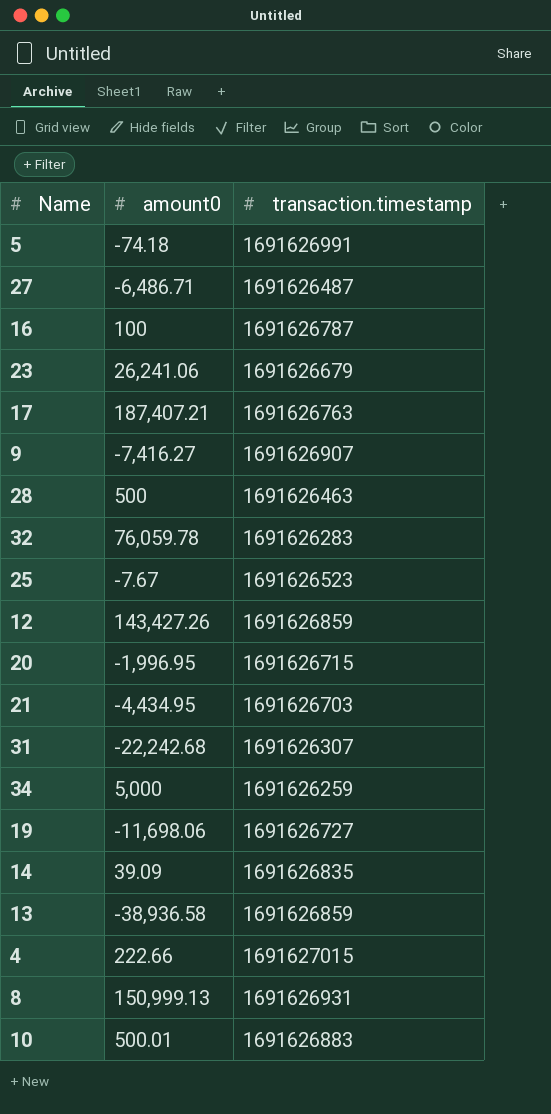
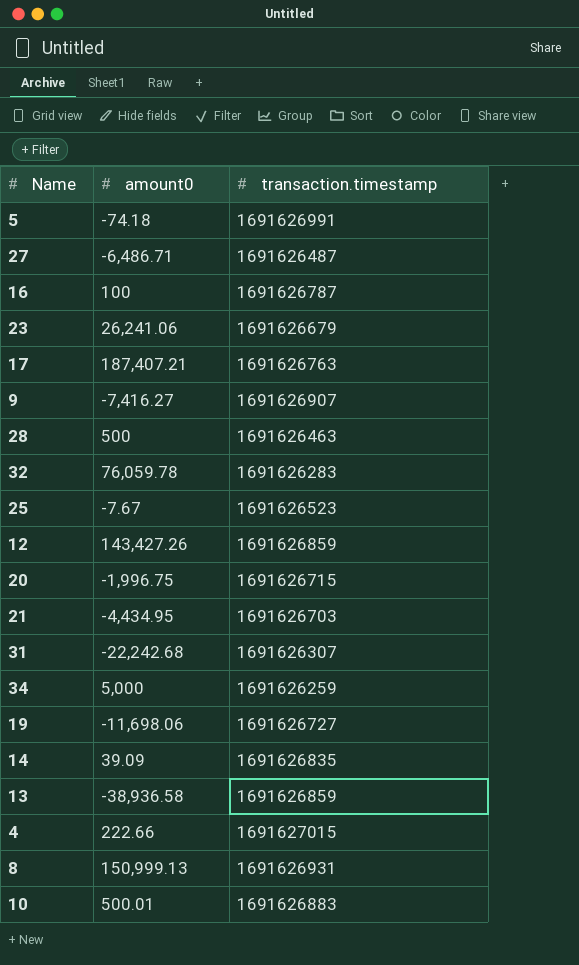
20 | amount0: -1,996.95 -> -1,996.75

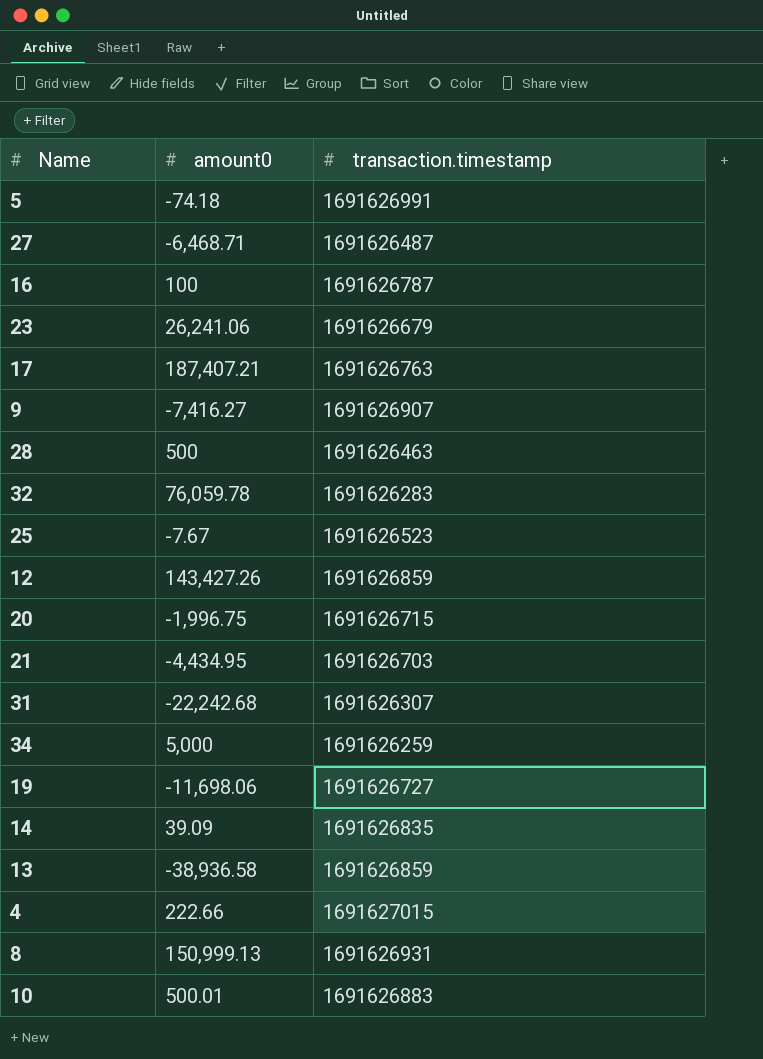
27 | amount0: -6,486.71 -> -6,468.71

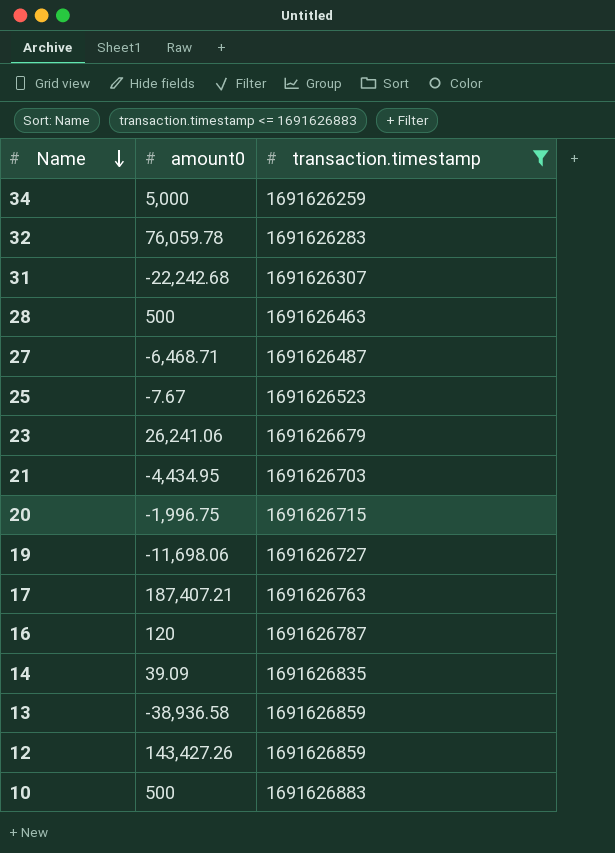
filter: none -> transaction.timestamp <= 1691626883
row order: none -> Name descending
16 | amount0: 100 -> 120
10 | amount0: 500.01 -> 500

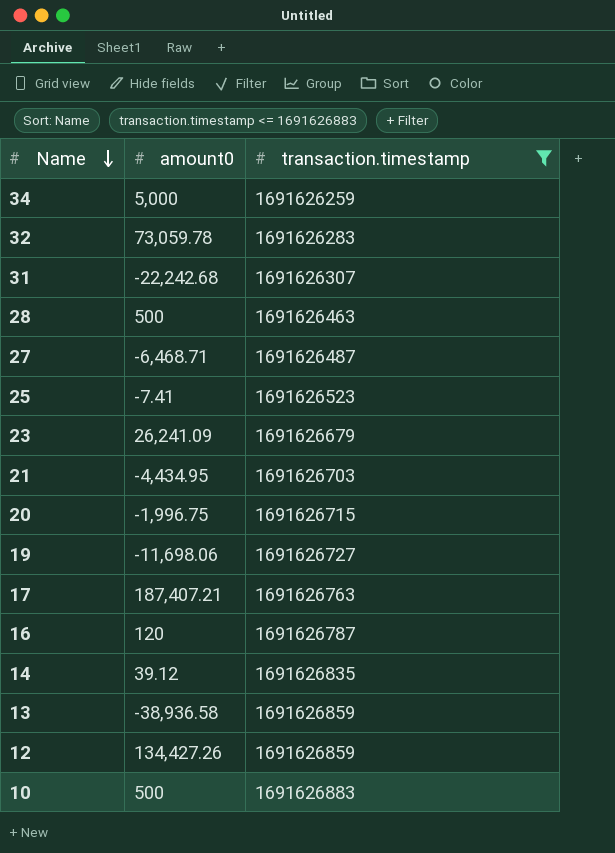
32 | amount0: 76,059.78 -> 73,059.78
25 | amount0: -7.67 -> -7.41
23 | amount0: 26,241.06 -> 26,241.09
14 | amount0: 39.09 -> 39.12
12 | amount0: 143,427.26 -> 134,427.26

